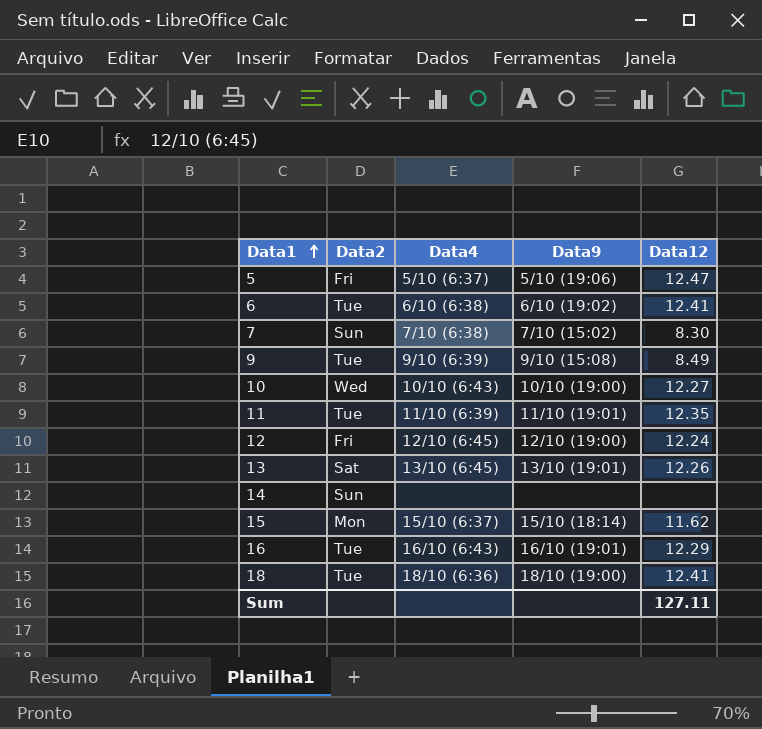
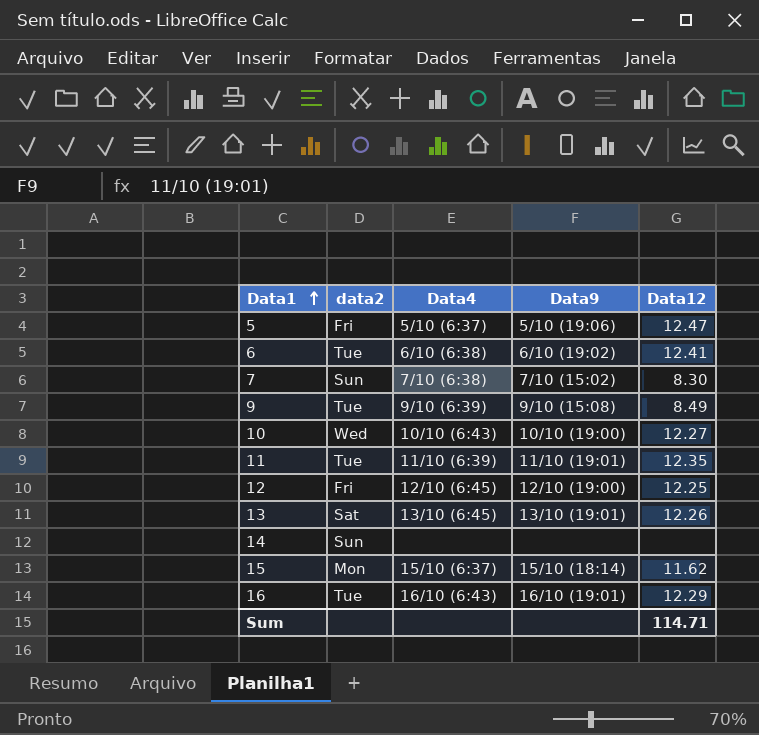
column name: Data2 -> data2
row 18: Tue | 18/10 (6:36) | 18/10 (19:00) | 12.41 -> none
12 | Data12: 12.24 -> 12.25
Sum | Data12: 127.11 -> 114.71

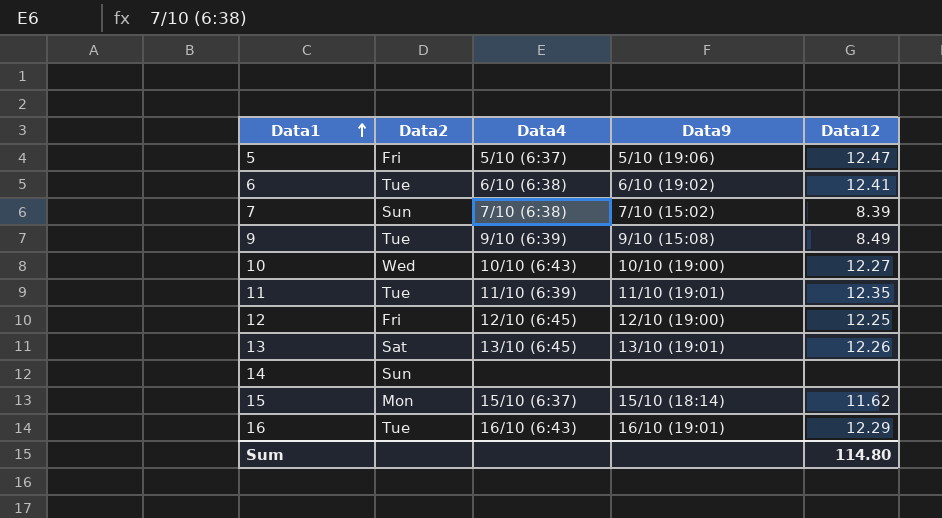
column name: data2 -> Data2
7 | Data12: 8.30 -> 8.39
Sum | Data12: 114.71 -> 114.80

